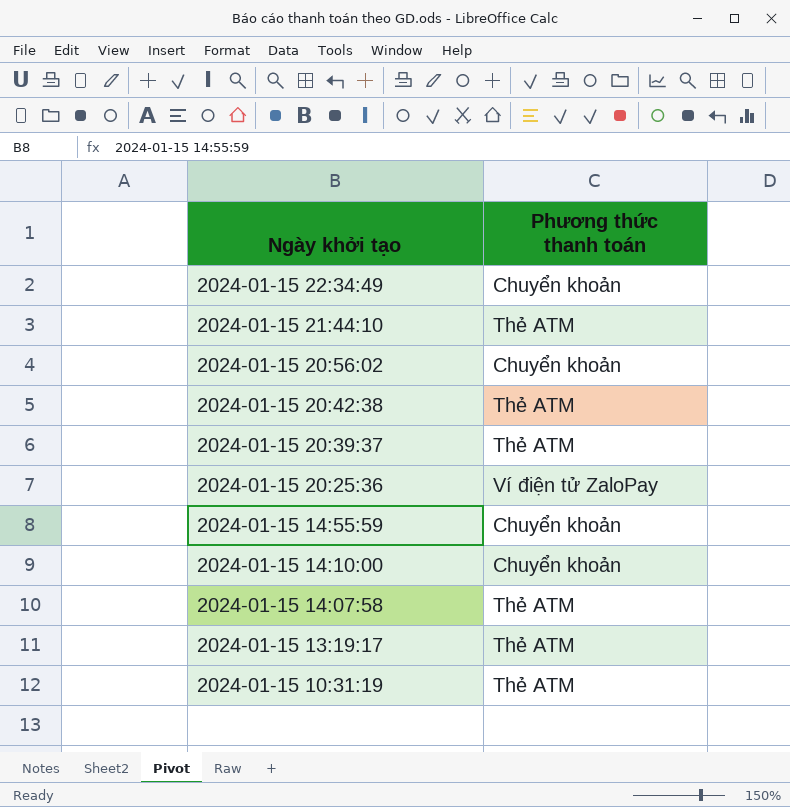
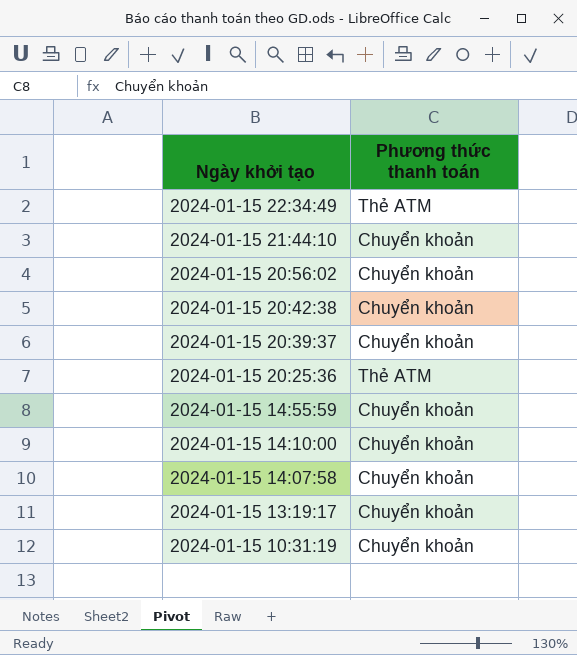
2024-01-15 22:34:49 | Phương thức thanh toán: Chuyển khoản -> Thẻ ATM
2024-01-15 21:44:10 | Phương thức thanh toán: Thẻ ATM -> Chuyển khoản
2024-01-15 20:42:38 | Phương thức thanh toán: Thẻ ATM -> Chuyển khoản
2024-01-15 20:39:37 | Phương thức thanh toán: Thẻ ATM -> Chuyển khoản
2024-01-15 20:25:36 | Phương thức thanh toán: Ví điện tử ZaloPay -> Thẻ ATM
2024-01-15 14:07:58 | Phương thức thanh toán: Thẻ ATM -> Chuyển khoản
2024-01-15 13:19:17 | Phương thức thanh toán: Thẻ ATM -> Chuyển khoản
2024-01-15 10:31:19 | Phương thức thanh toán: Thẻ ATM -> Chuyển khoản

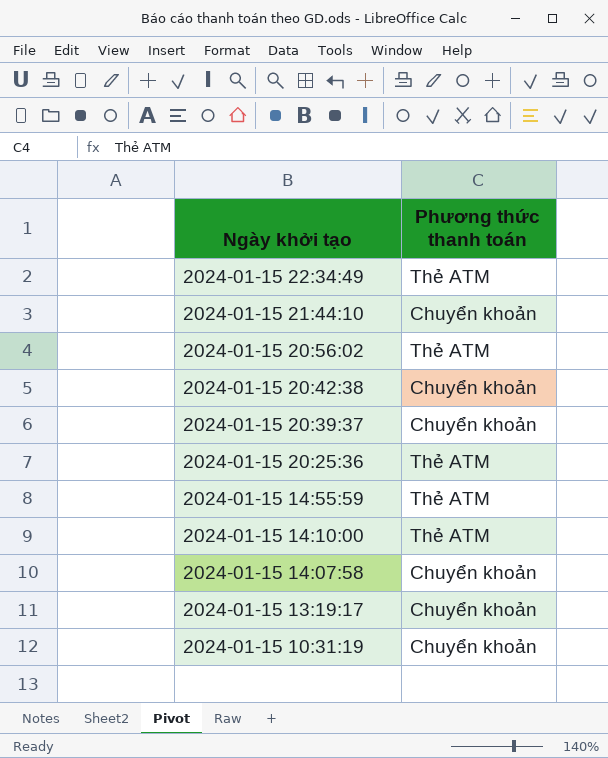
2024-01-15 20:56:02 | Phương thức thanh toán: Chuyển khoản -> Thẻ ATM
2024-01-15 14:55:59 | Phương thức thanh toán: Chuyển khoản -> Thẻ ATM
2024-01-15 14:10:00 | Phương thức thanh toán: Chuyển khoản -> Thẻ ATM

